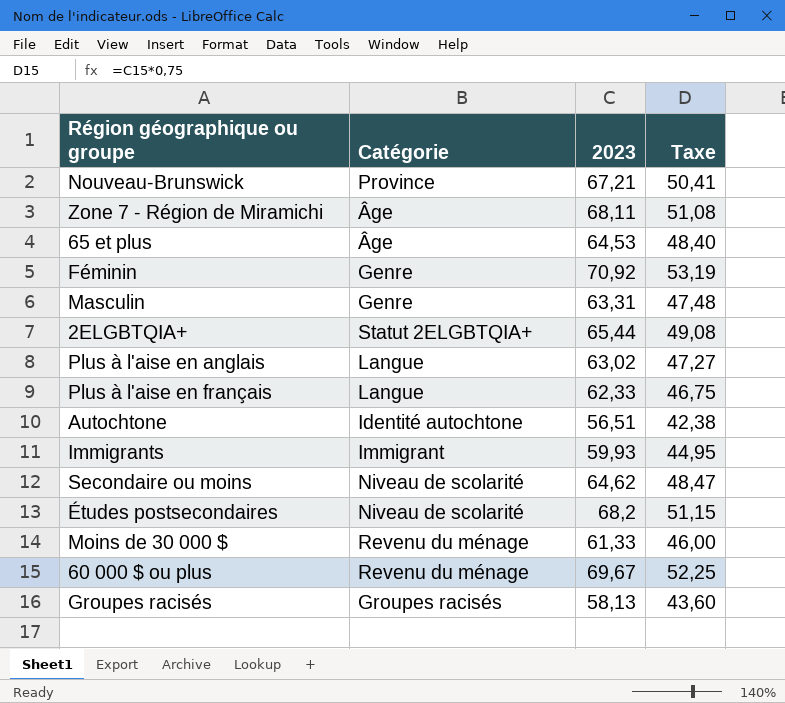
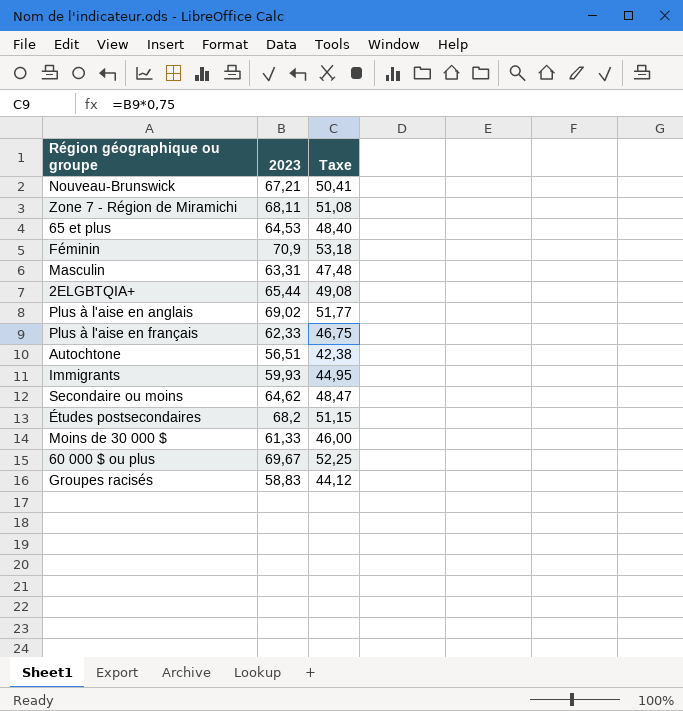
column Catégorie | position: 2 -> none
Féminin | 2023: 70,92 -> 70,9
Féminin | Taxe: 53,19 -> 53,18
Plus à l'aise en anglais | 2023: 63,02 -> 69,02
Plus à l'aise en anglais | Taxe: 47,27 -> 51,77
Groupes racisés | 2023: 58,13 -> 58,83
Groupes racisés | Taxe: 43,60 -> 44,12

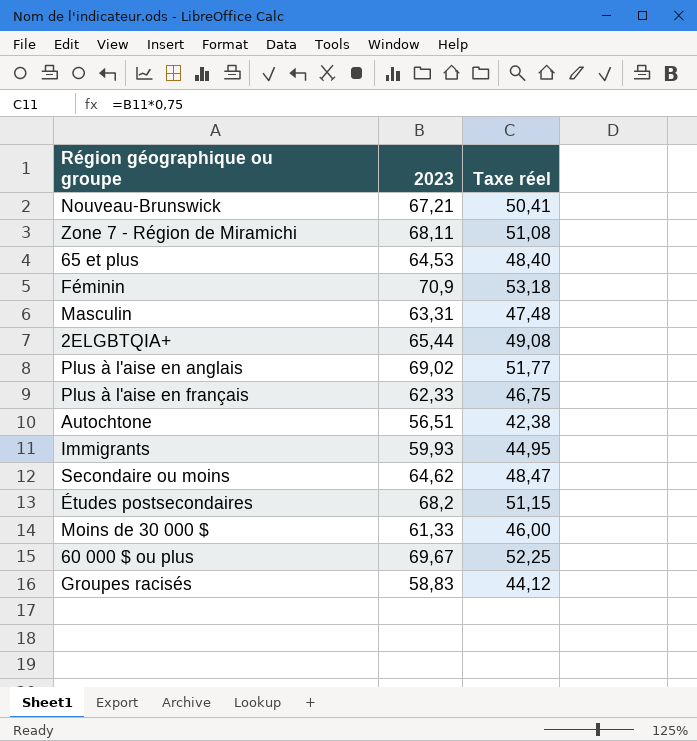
column name: Taxe -> Taxe réel

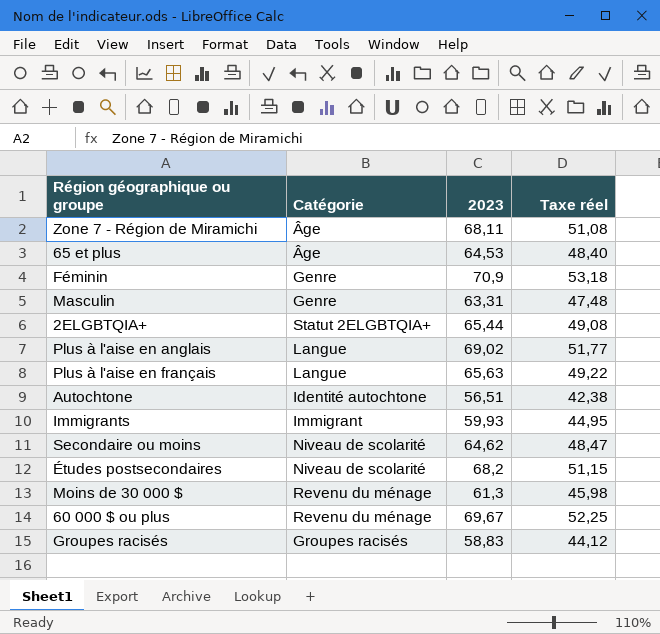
column Catégorie | position: none -> 2
row Nouveau-Brunswick: 67,21 | 50,41 -> none
Plus à l'aise en français | 2023: 62,33 -> 65,63
Plus à l'aise en français | Taxe réel: 46,75 -> 49,22
Moins de 30 000 $ | 2023: 61,33 -> 61,3
Moins de 30 000 $ | Taxe réel: 46,00 -> 45,98

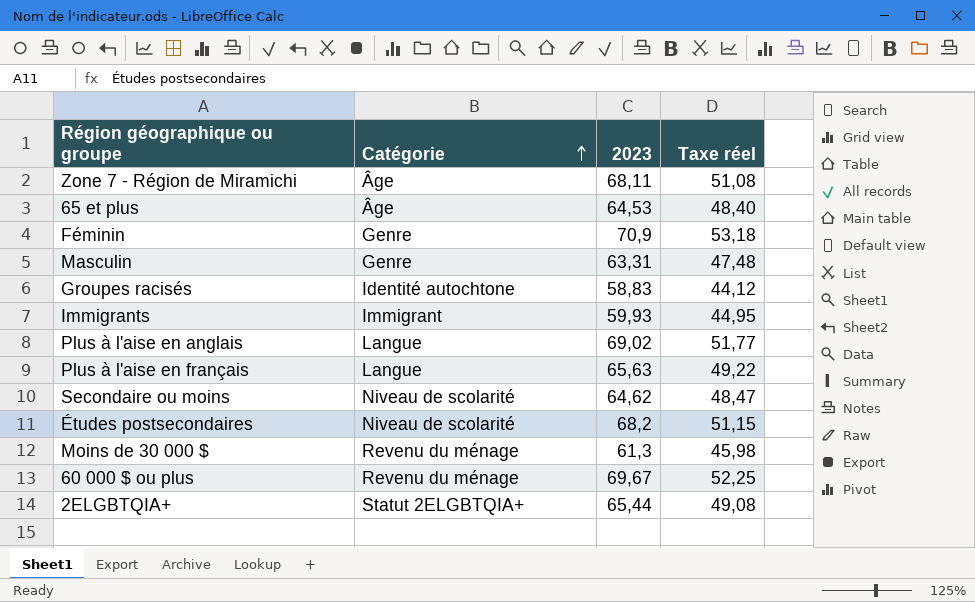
row order: none -> Catégorie ascending
row Autochtone: Identité autochtone | 56,51 | 42,38 -> none
Groupes racisés | Catégorie: Groupes racisés -> Identité autochtone

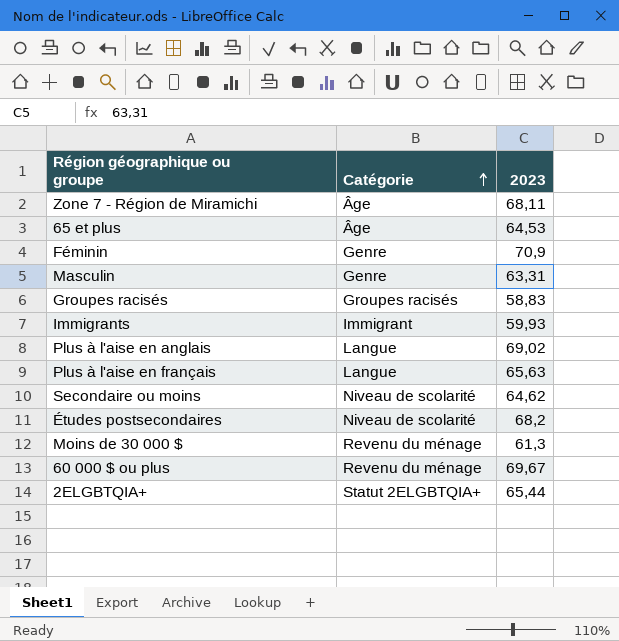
column Taxe réel | formula: [2023] * 0,75 -> none
Groupes racisés | Catégorie: Identité autochtone -> Groupes racisés

